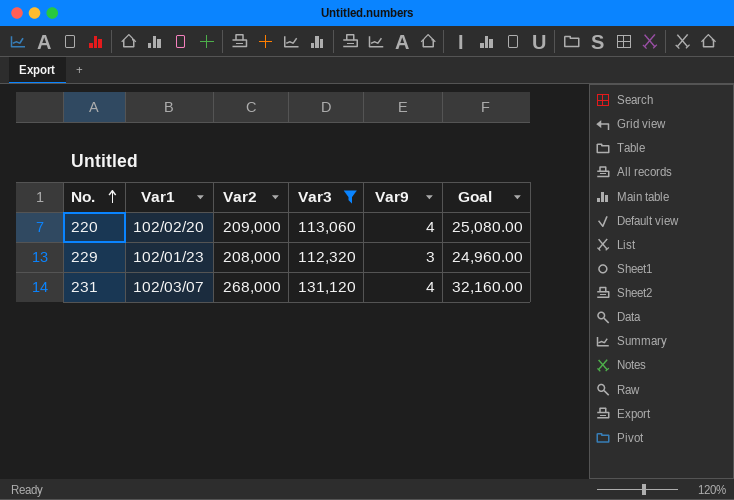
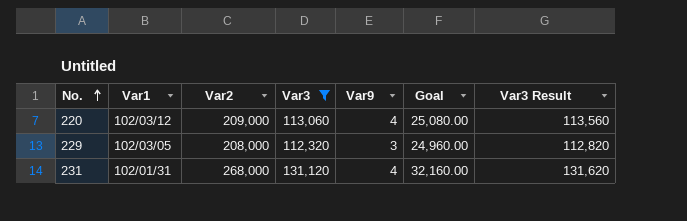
column Var3 Result | formula: none -> [Var3] + 500
220 | Var1: 102/02/20 -> 102/03/12
229 | Var1: 102/01/23 -> 102/03/05
231 | Var1: 102/03/07 -> 102/01/31

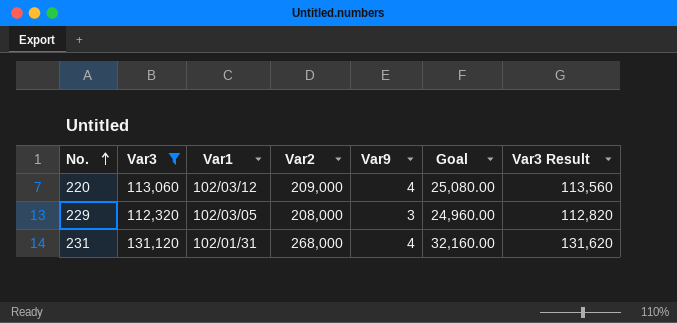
column Var3 | position: 4 -> 2

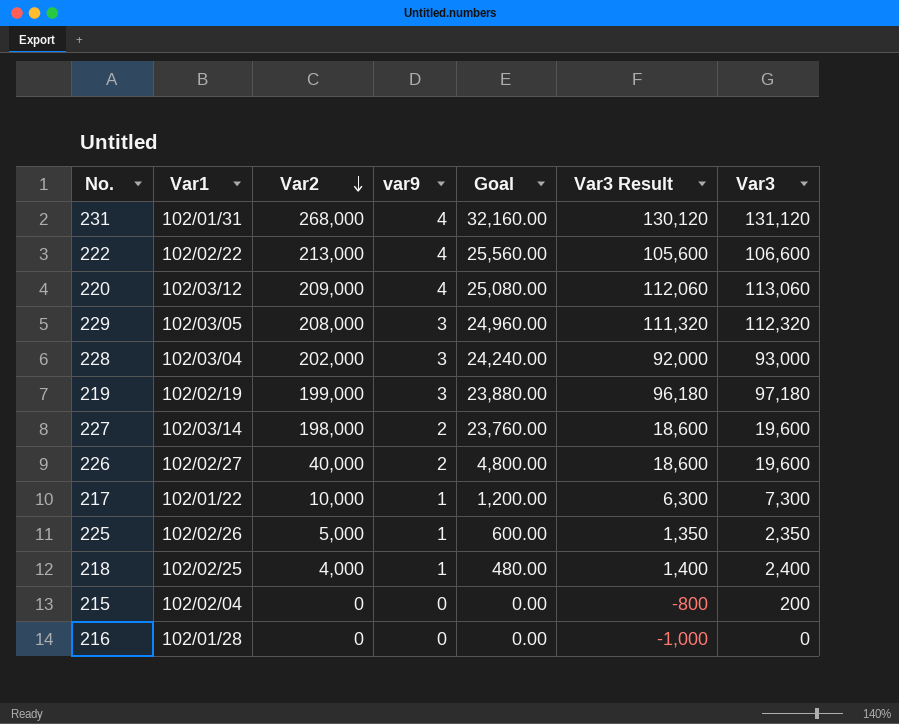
filter: Var3 >= 112,320 -> none
row order: No. ascending -> Var2 descending
column name: Var9 -> var9
column Var3 Result | formula: [Var3] + 500 -> [Var3] - 1000
column Var3 | position: 2 -> 7

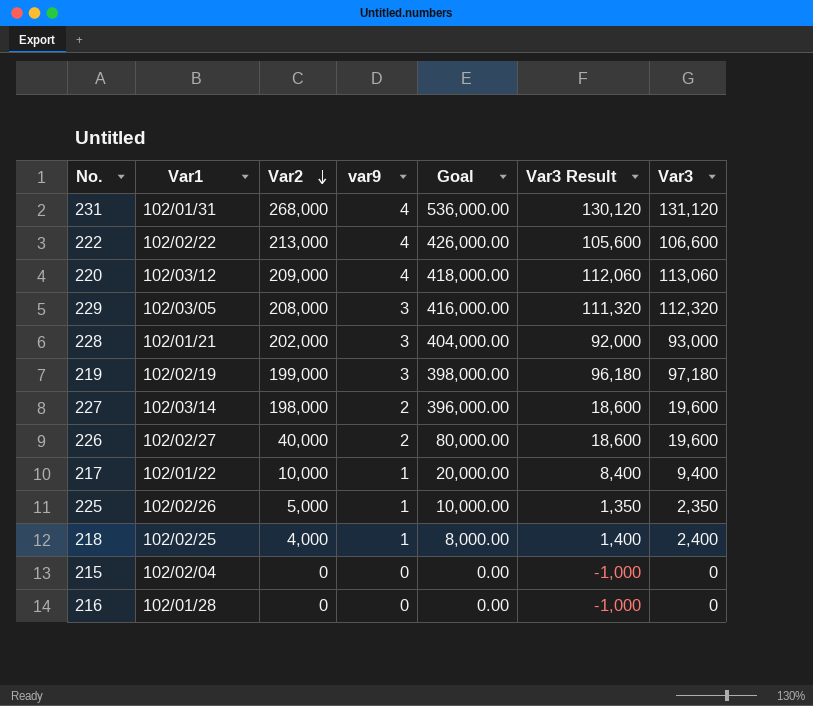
column Goal | formula: [Var2] * 0.12 -> [Var2] * 2
228 | Var1: 102/03/04 -> 102/01/21
217 | Var3 Result: 6,300 -> 8,400
217 | Var3: 7,300 -> 9,400
215 | Var3 Result: -800 -> -1,000
215 | Var3: 200 -> 0

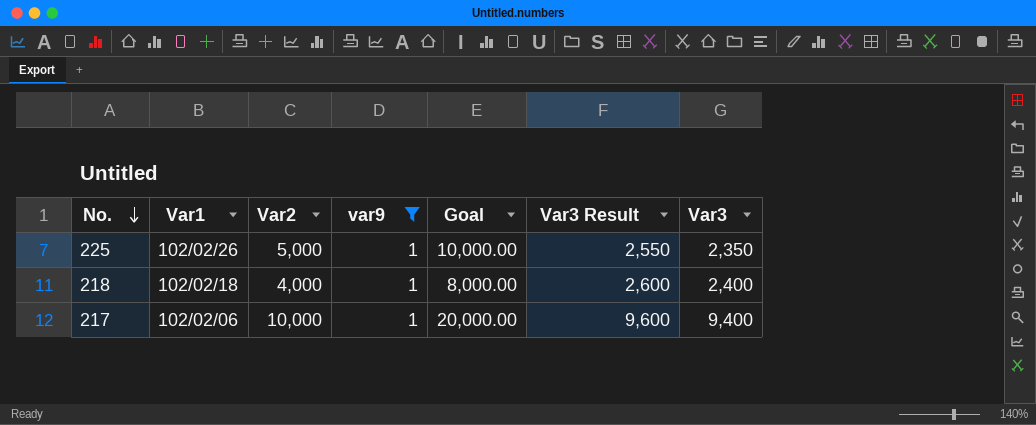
filter: none -> var9 = 1
row order: Var2 descending -> No. descending
column Var3 Result | formula: [Var3] - 1000 -> [Var3] + 200
218 | Var1: 102/02/25 -> 102/02/18
217 | Var1: 102/01/22 -> 102/02/06

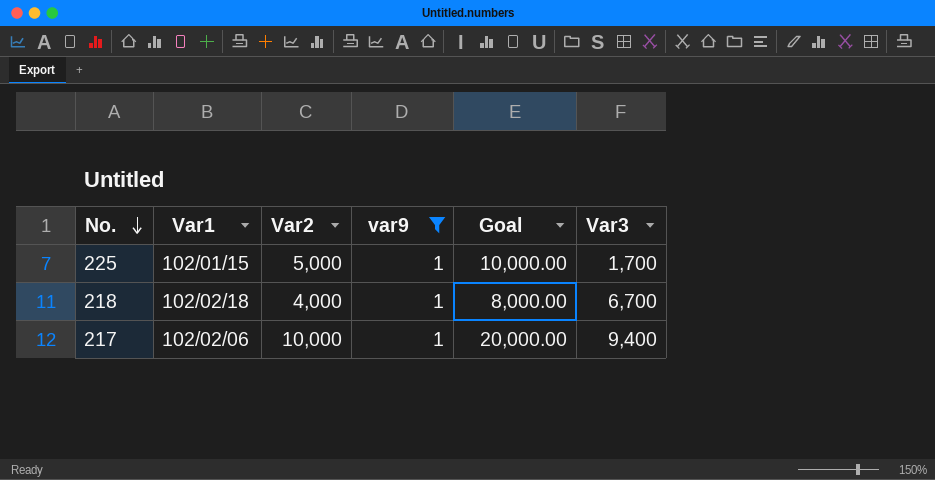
column Var3 Result | formula: [Var3] + 200 -> none
225 | Var1: 102/02/26 -> 102/01/15
225 | Var3: 2,350 -> 1,700
218 | Var3: 2,400 -> 6,700

